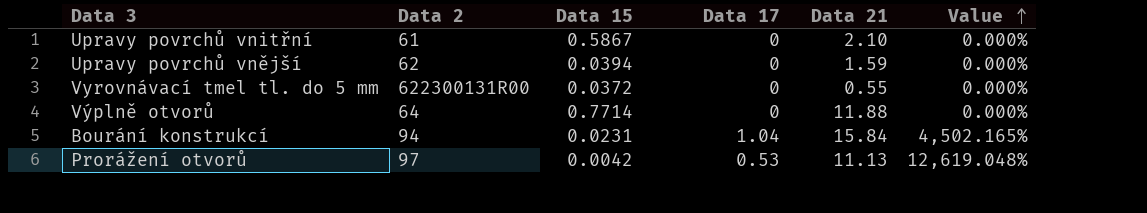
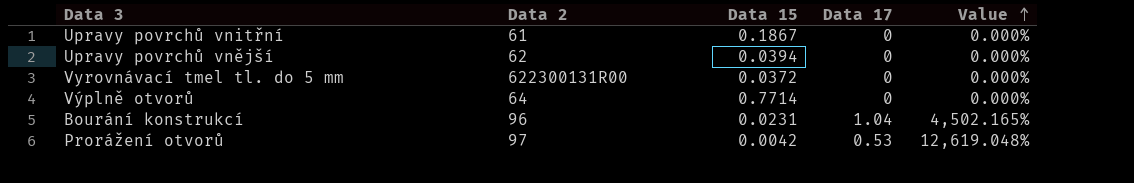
column Data 21 | position: 5 -> none
Upravy povrchů vnitřní | Data 15: 0.5867 -> 0.1867
Bourání konstrukcí | Data 2: 94 -> 96

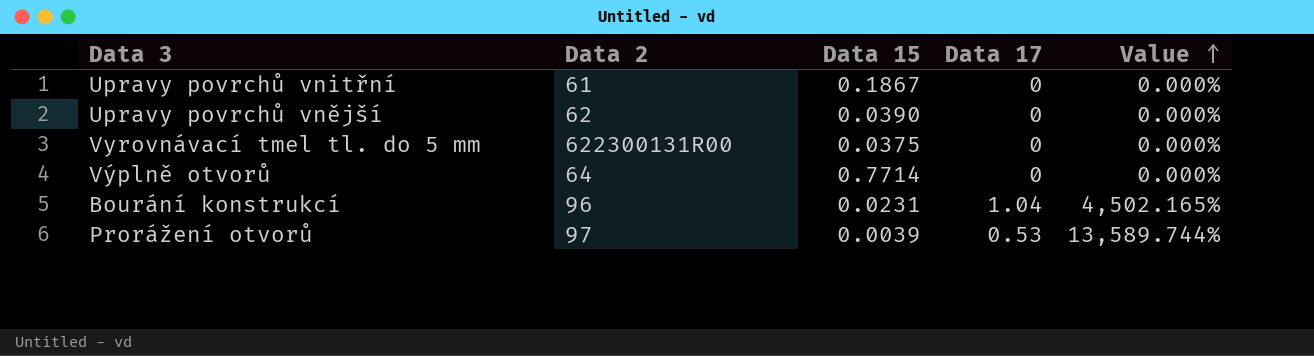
Upravy povrchů vnější | Data 15: 0.0394 -> 0.0390
Vyrovnávací tmel tl. do 5 mm | Data 15: 0.0372 -> 0.0375
Prorážení otvorů | Data 15: 0.0042 -> 0.0039
Prorážení otvorů | Value: 12,619.048% -> 13,589.744%

